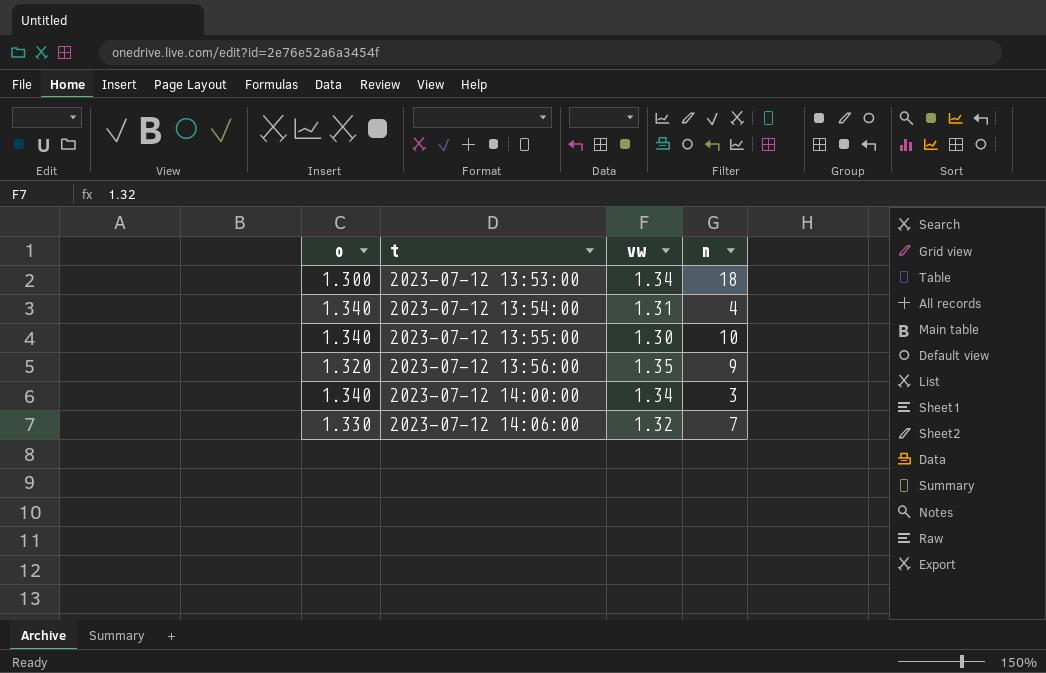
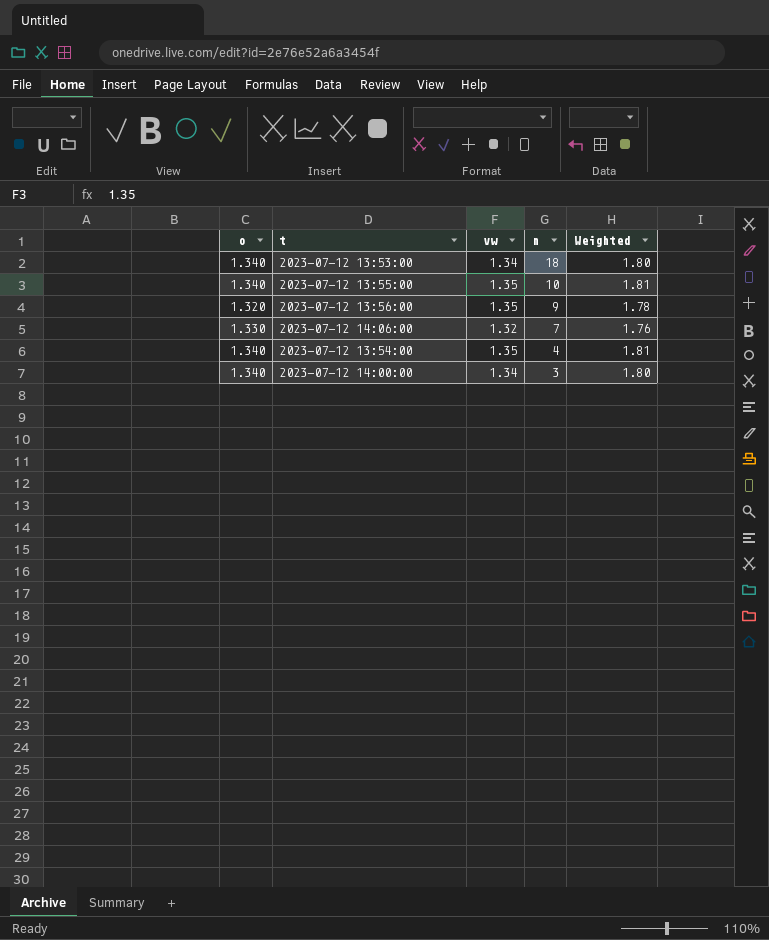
row order: t ascending -> n descending
column Weighted | formula: none -> [o] * [vw]
2023-07-12 13:53:00 | o: 1.300 -> 1.340
2023-07-12 13:55:00 | vw: 1.30 -> 1.35
2023-07-12 13:54:00 | vw: 1.31 -> 1.35

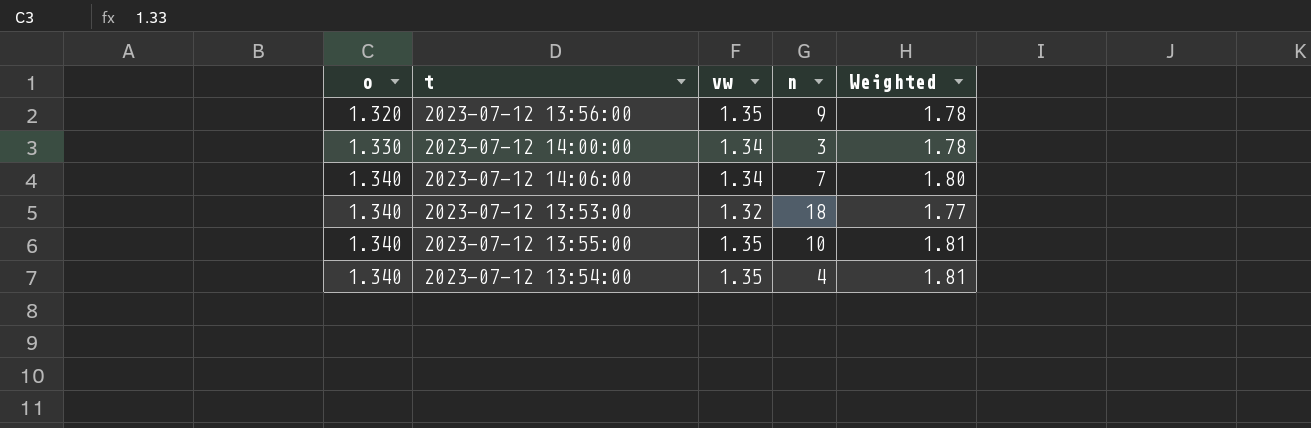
row order: n descending -> o ascending
2023-07-12 14:00:00 | o: 1.340 -> 1.330
2023-07-12 14:00:00 | Weighted: 1.80 -> 1.78
2023-07-12 14:06:00 | o: 1.330 -> 1.340
2023-07-12 14:06:00 | vw: 1.32 -> 1.34
2023-07-12 14:06:00 | Weighted: 1.76 -> 1.80
2023-07-12 13:53:00 | vw: 1.34 -> 1.32
2023-07-12 13:53:00 | Weighted: 1.80 -> 1.77

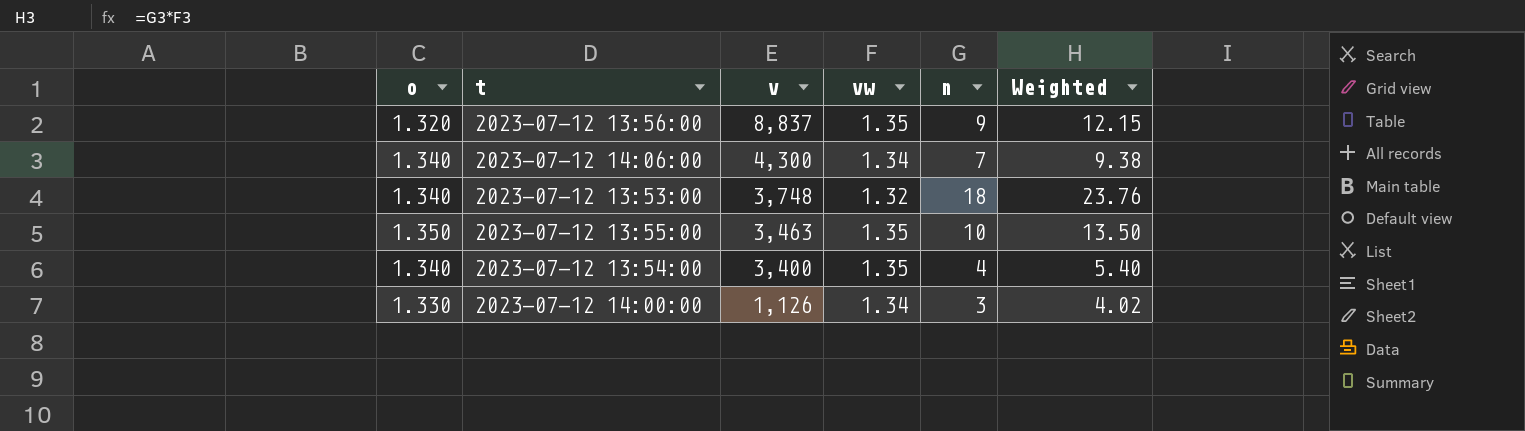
row order: o ascending -> v descending
column v | position: none -> 3
column Weighted | formula: [o] * [vw] -> [vw] * [n]
2023-07-12 13:55:00 | o: 1.340 -> 1.350

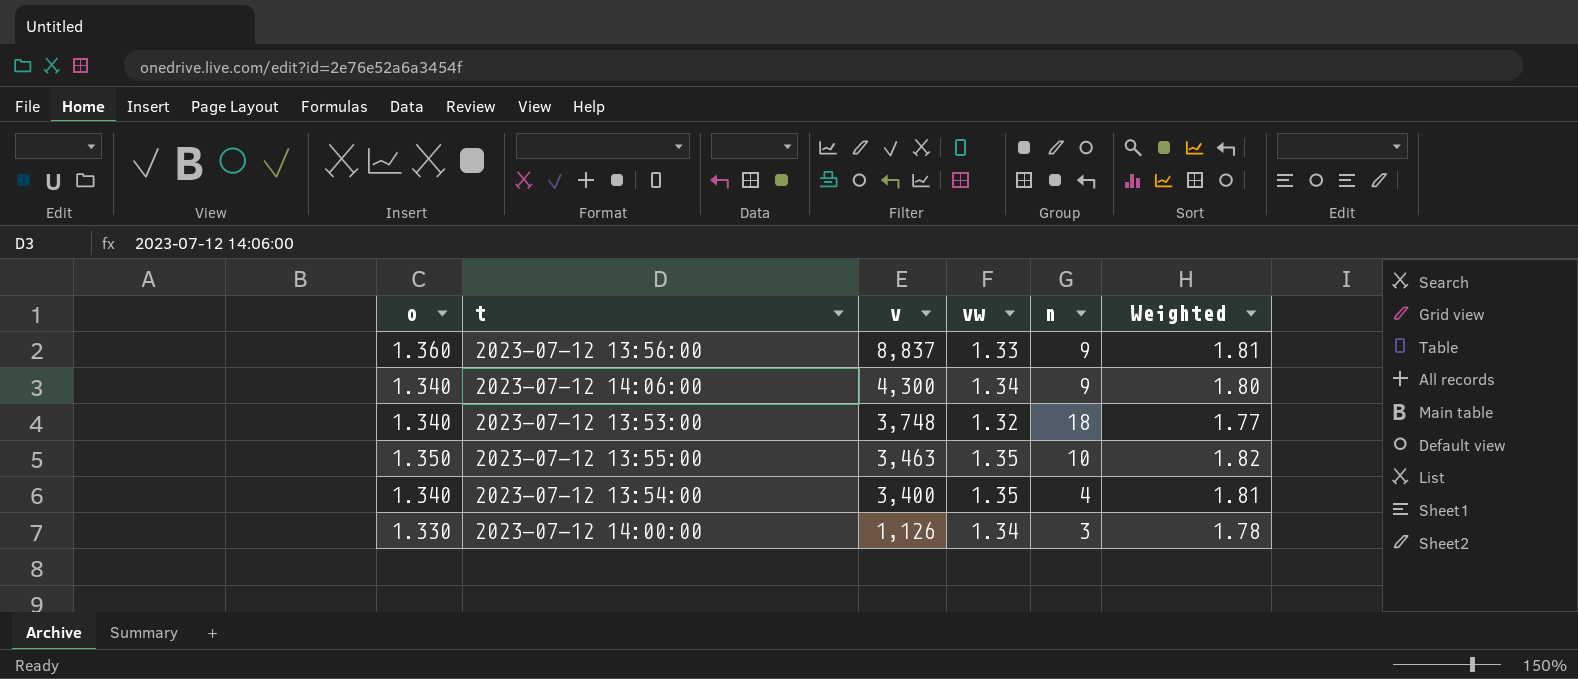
column Weighted | formula: [vw] * [n] -> [o] * [vw]
2023-07-12 13:56:00 | o: 1.320 -> 1.360
2023-07-12 13:56:00 | vw: 1.35 -> 1.33
2023-07-12 14:06:00 | n: 7 -> 9

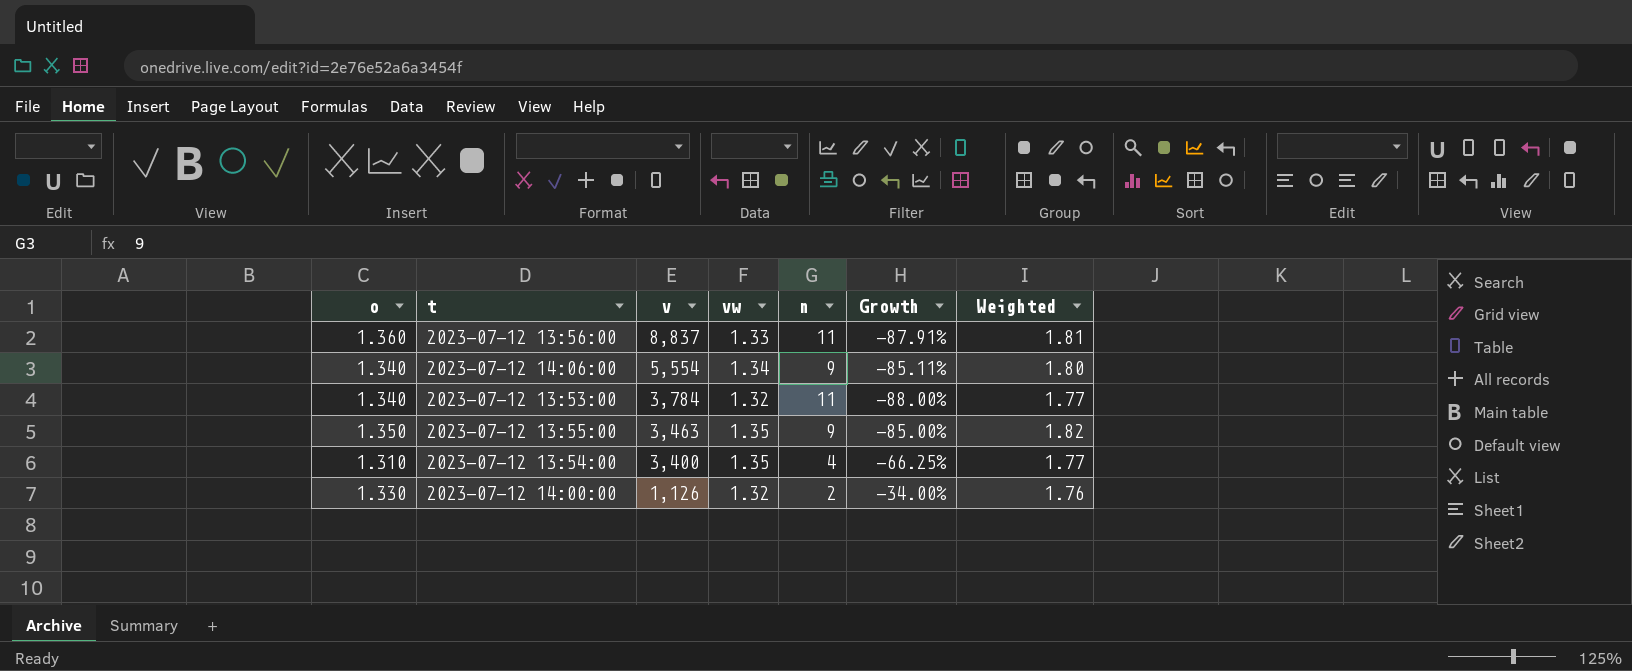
column Growth | formula: none -> ([vw] - [n]) / [n]
2023-07-12 13:56:00 | n: 9 -> 11
2023-07-12 14:06:00 | v: 4,300 -> 5,554
2023-07-12 13:53:00 | v: 3,748 -> 3,784
2023-07-12 13:53:00 | n: 18 -> 11
2023-07-12 13:55:00 | n: 10 -> 9
2023-07-12 13:54:00 | o: 1.340 -> 1.310
2023-07-12 13:54:00 | Weighted: 1.81 -> 1.77
2023-07-12 14:00:00 | vw: 1.34 -> 1.32
2023-07-12 14:00:00 | n: 3 -> 2
2023-07-12 14:00:00 | Weighted: 1.78 -> 1.76

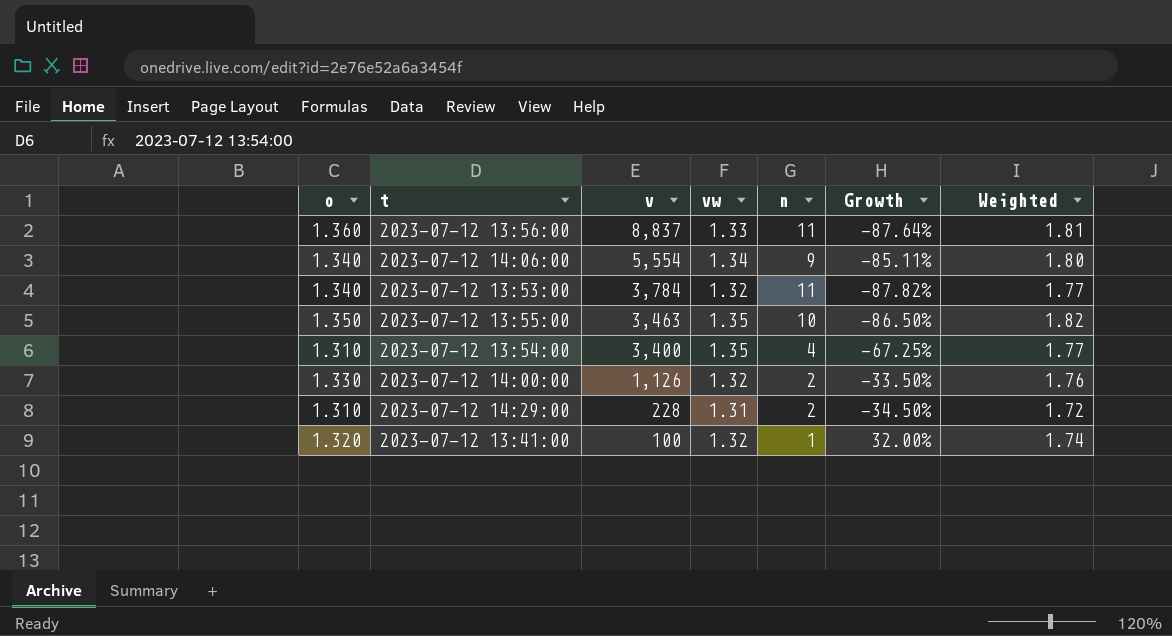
column Growth | formula: ([vw] - [n]) / [n] -> ([o] - [n]) / [n]
2023-07-12 13:55:00 | n: 9 -> 10
row 2023-07-12 14:29:00: none -> 1.310 | 228 | 1.31 | 2 | -34.50% | 1.72
row 2023-07-12 13:41:00: none -> 1.320 | 100 | 1.32 | 1 | 32.00% | 1.74

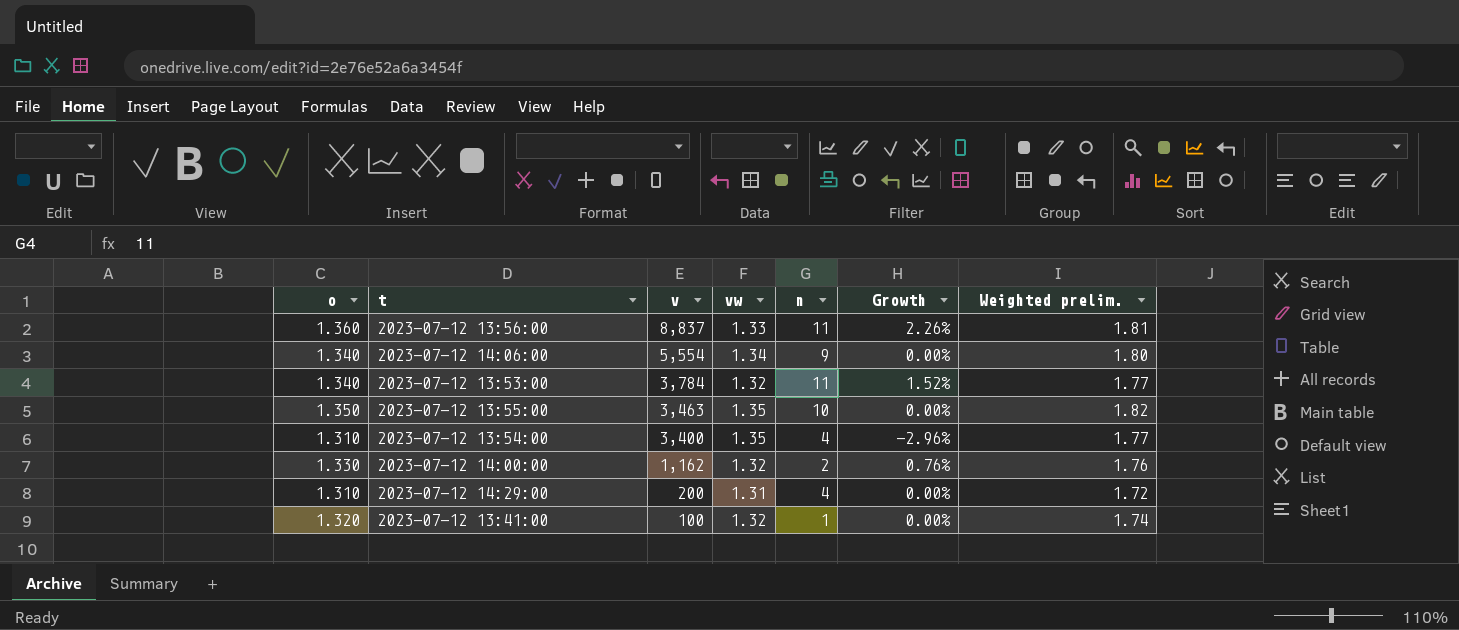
column Growth | formula: ([o] - [n]) / [n] -> ([o] - [vw]) / [vw]
column name: Weighted -> Weighted prelim.
2023-07-12 14:00:00 | v: 1,126 -> 1,162
2023-07-12 14:29:00 | v: 228 -> 200
2023-07-12 14:29:00 | n: 2 -> 4

